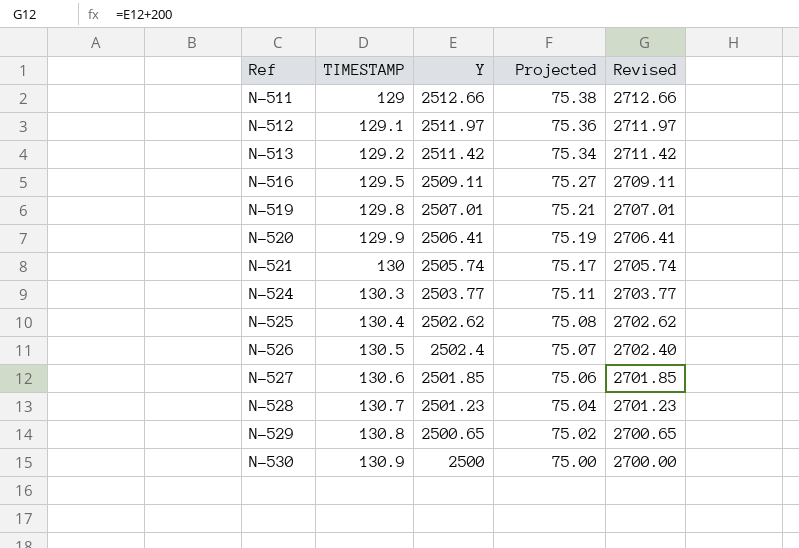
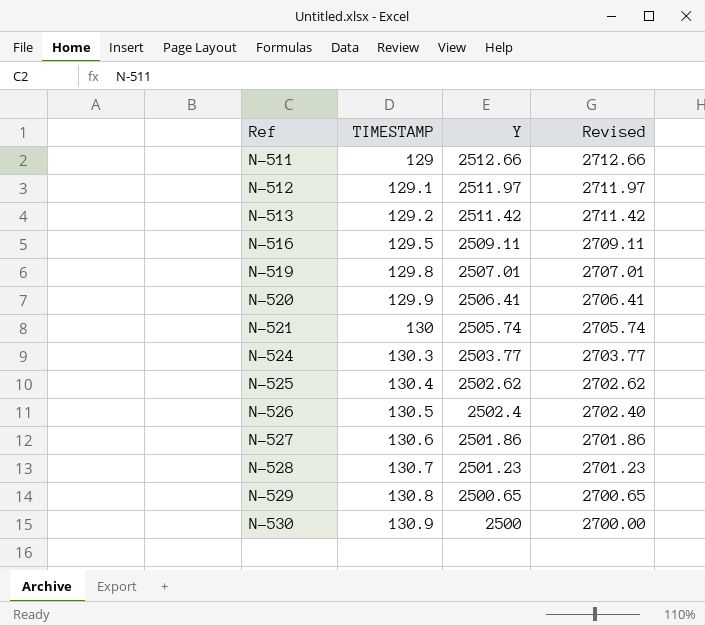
column Projected | formula: [Y] * 0.03 -> none
N-527 | Y: 2501.85 -> 2501.86
N-527 | Revised: 2701.85 -> 2701.86

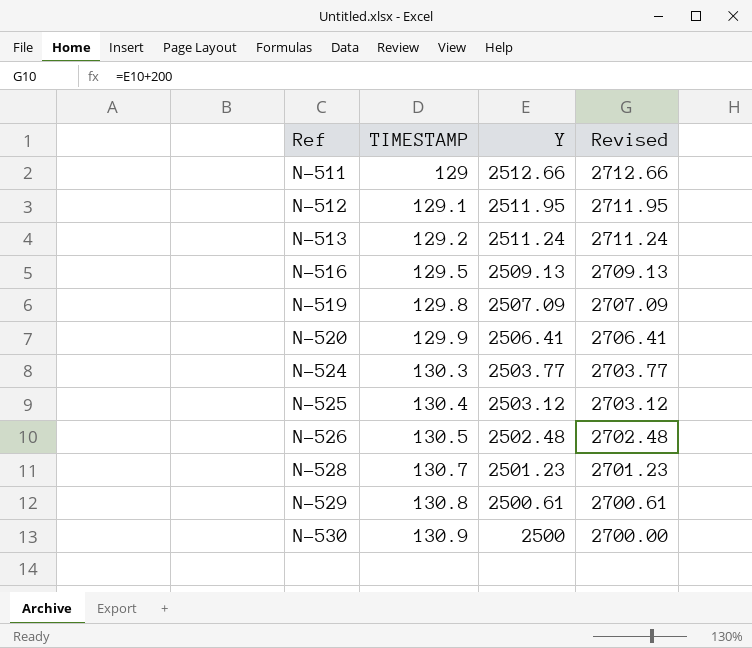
row N-521: 130 | 2505.74 | 2705.74 -> none
row N-527: 130.6 | 2501.86 | 2701.86 -> none
N-512 | Y: 2511.97 -> 2511.95
N-512 | Revised: 2711.97 -> 2711.95
N-513 | Y: 2511.42 -> 2511.24
N-513 | Revised: 2711.42 -> 2711.24
N-516 | Y: 2509.11 -> 2509.13
N-516 | Revised: 2709.11 -> 2709.13
N-519 | Y: 2507.01 -> 2507.09
N-519 | Revised: 2707.01 -> 2707.09
N-525 | Y: 2502.62 -> 2503.12
N-525 | Revised: 2702.62 -> 2703.12
N-526 | Y: 2502.4 -> 2502.48
N-526 | Revised: 2702.40 -> 2702.48
N-529 | Y: 2500.65 -> 2500.61
N-529 | Revised: 2700.65 -> 2700.61

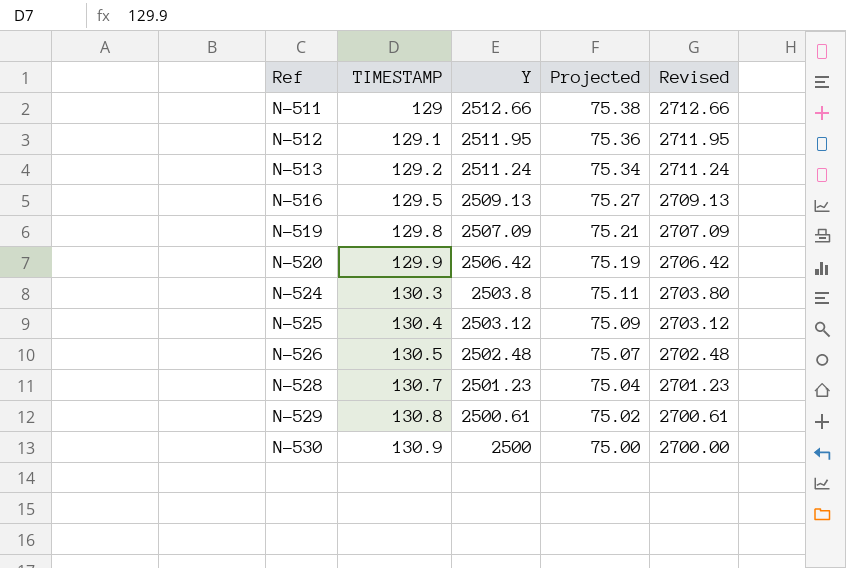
column Projected | formula: none -> [Y] * 0.03
N-520 | Y: 2506.41 -> 2506.42
N-520 | Revised: 2706.41 -> 2706.42
N-524 | Y: 2503.77 -> 2503.8
N-524 | Revised: 2703.77 -> 2703.80

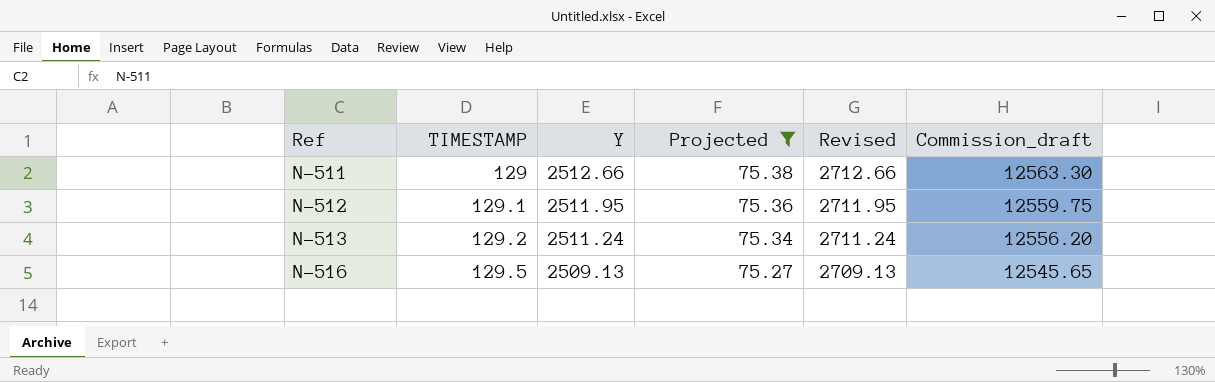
filter: none -> Projected >= 75.27
column Commission_draft | formula: none -> [Y] * 5

